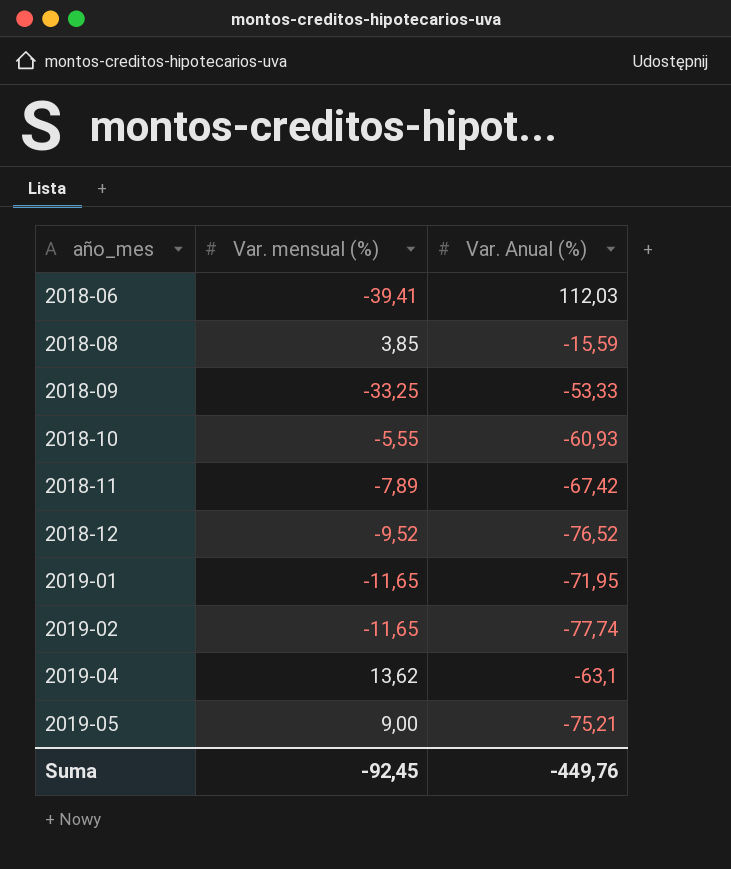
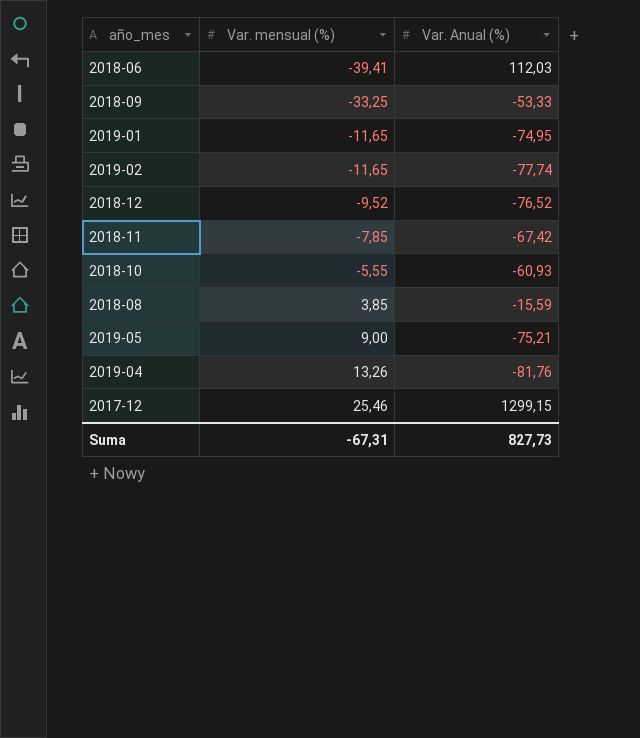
row order: año_mes ascending -> Var. mensual (%) ascending
2019-01 | Var. Anual (%): -71,95 -> -74,95
2018-11 | Var. mensual (%): -7,89 -> -7,85
2019-04 | Var. mensual (%): 13,62 -> 13,26
2019-04 | Var. Anual (%): -63,1 -> -81,76
row 2017-12: none -> 25,46 | 1299,15
Suma | Var. mensual (%): -92,45 -> -67,31
Suma | Var. Anual (%): -449,76 -> 827,73

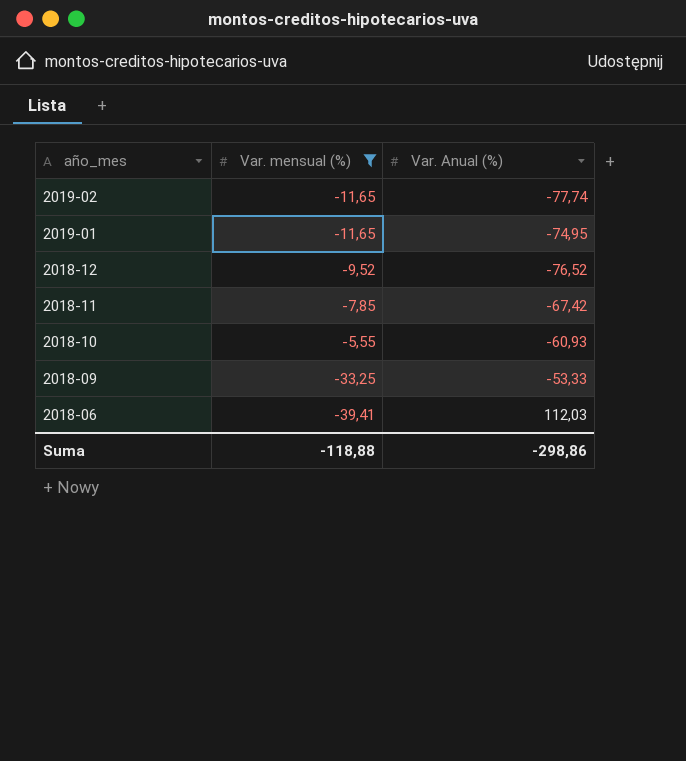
filter: none -> Var. mensual (%) <= -5,55
row order: Var. mensual (%) ascending -> año_mes descending
Suma | Var. mensual (%): -67,31 -> -118,88
Suma | Var. Anual (%): 827,73 -> -298,86

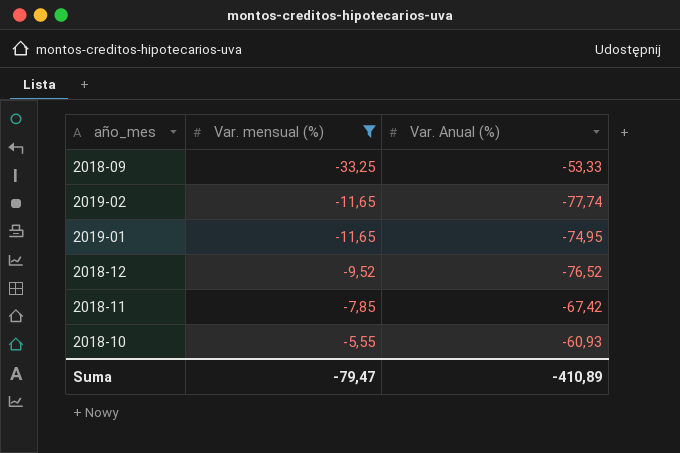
row order: año_mes descending -> Var. mensual (%) ascending
row 2018-06: -39,41 | 112,03 -> none
Suma | Var. mensual (%): -118,88 -> -79,47
Suma | Var. Anual (%): -298,86 -> -410,89

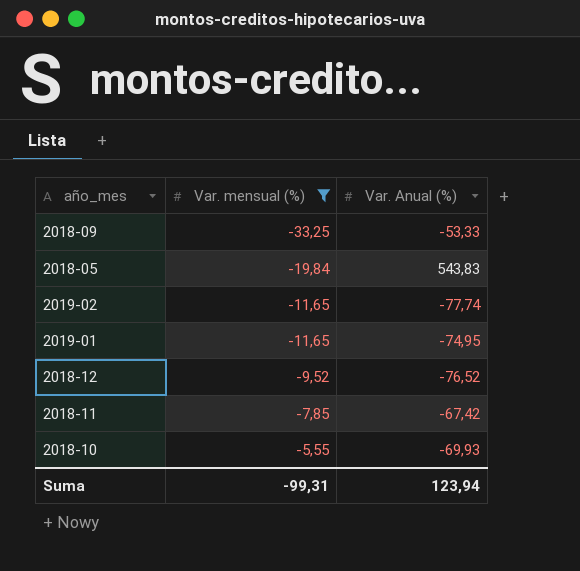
row 2018-05: none -> -19,84 | 543,83
2018-10 | Var. Anual (%): -60,93 -> -69,93
Suma | Var. mensual (%): -79,47 -> -99,31
Suma | Var. Anual (%): -410,89 -> 123,94

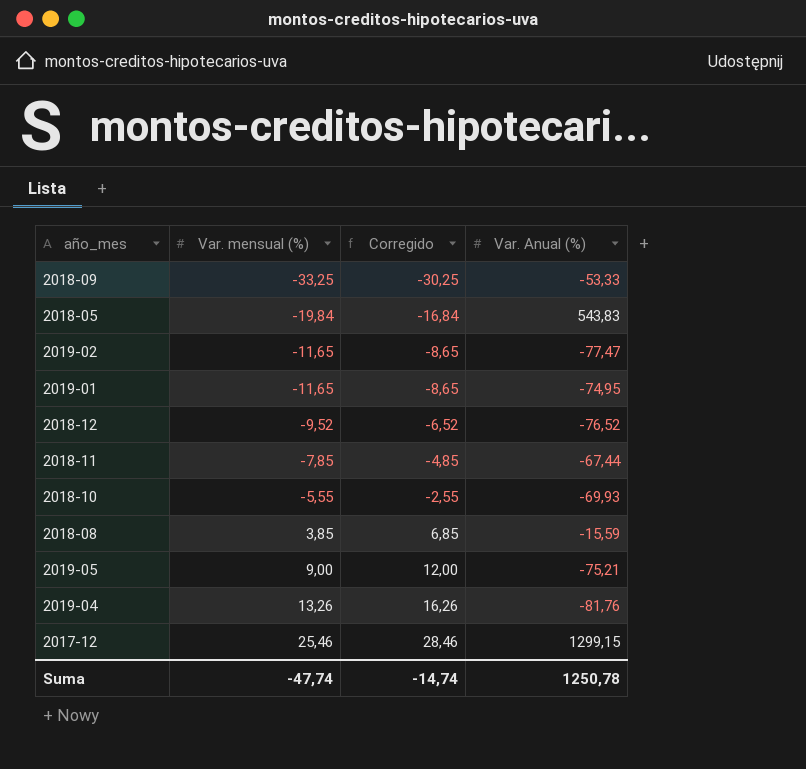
filter: Var. mensual (%) <= -5,55 -> none
column Corregido | formula: none -> [Var. mensual (%)] + 3
2019-02 | Var. Anual (%): -77,74 -> -77,47
2018-11 | Var. Anual (%): -67,42 -> -67,44
Suma | Var. mensual (%): -99,31 -> -47,74
Suma | Var. Anual (%): 123,94 -> 1250,78

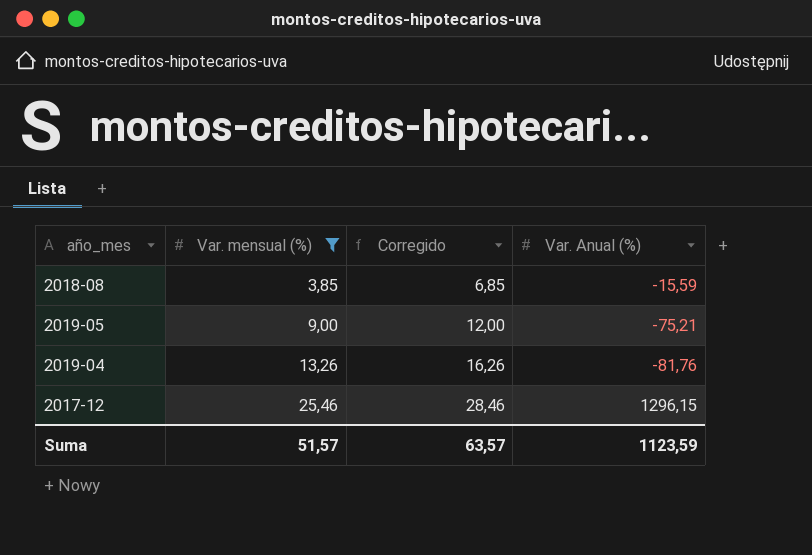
filter: none -> Var. mensual (%) >= 3,85
2017-12 | Var. Anual (%): 1299,15 -> 1296,15
Suma | Var. mensual (%): -47,74 -> 51,57
Suma | Corregido: -14,74 -> 63,57
Suma | Var. Anual (%): 1250,78 -> 1123,59

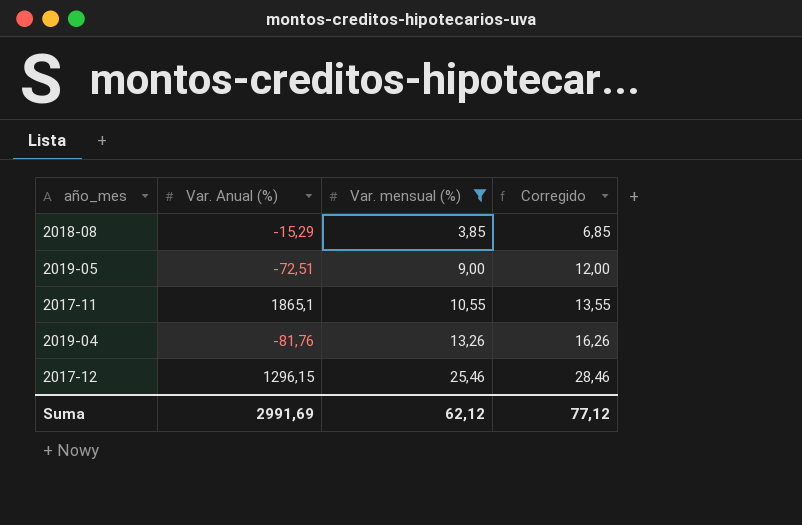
column Var. Anual (%) | position: 4 -> 2
2018-08 | Var. Anual (%): -15,59 -> -15,29
2019-05 | Var. Anual (%): -75,21 -> -72,51
row 2017-11: none -> 1865,1 | 10,55 | 13,55
Suma | Var. Anual (%): 1123,59 -> 2991,69
Suma | Var. mensual (%): 51,57 -> 62,12
Suma | Corregido: 63,57 -> 77,12

